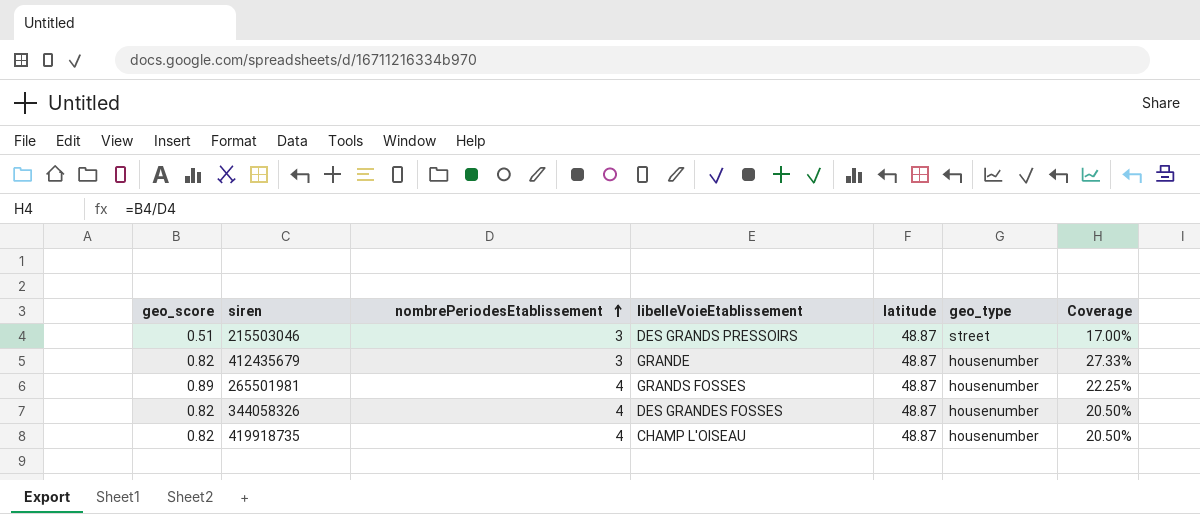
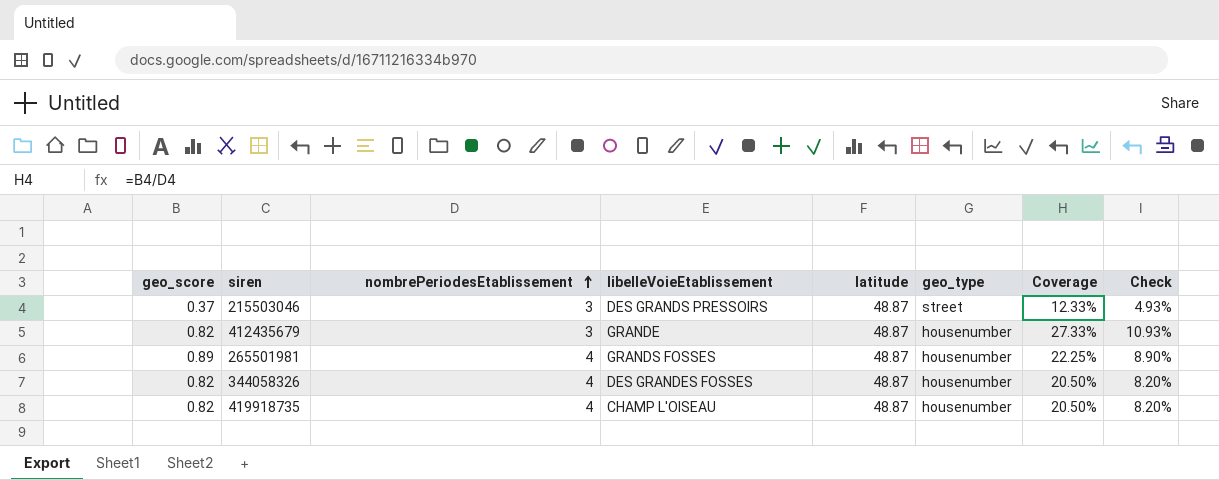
column Check | formula: none -> [Coverage] * 0.4
215503046 | geo_score: 0.51 -> 0.37
215503046 | Coverage: 17.00% -> 12.33%

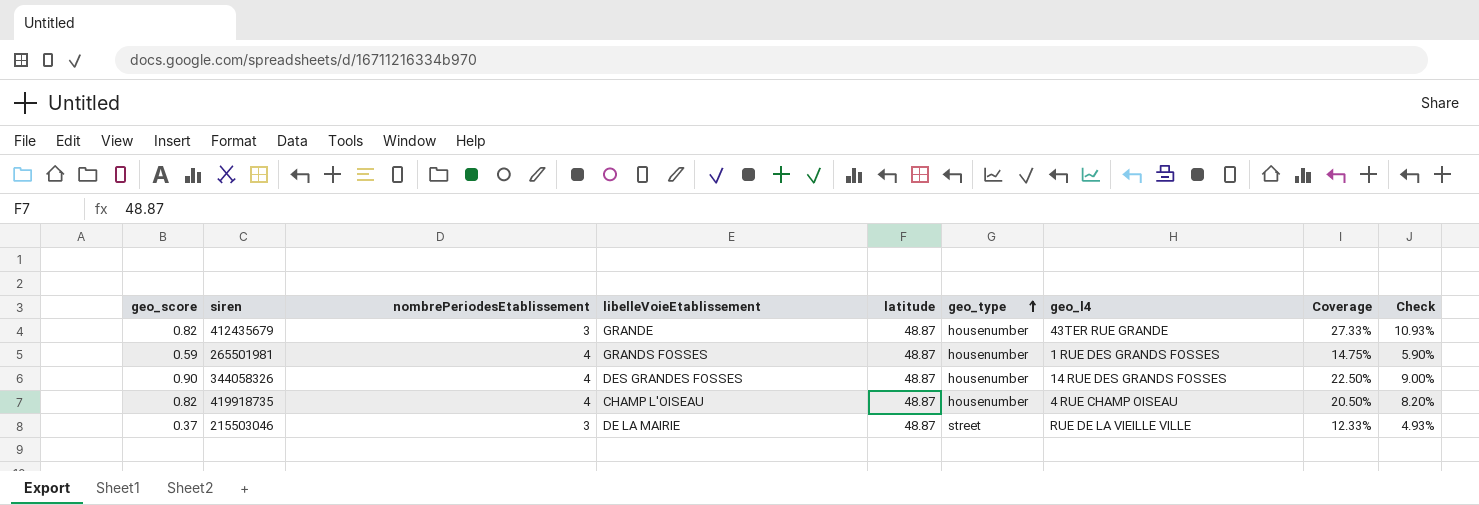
row order: nombrePeriodesEtablissement ascending -> geo_type ascending
column geo_l4 | position: none -> 7
265501981 | geo_score: 0.89 -> 0.59
265501981 | Coverage: 22.25% -> 14.75%
265501981 | Check: 8.90% -> 5.90%
344058326 | geo_score: 0.82 -> 0.90
344058326 | Coverage: 20.50% -> 22.50%
344058326 | Check: 8.20% -> 9.00%
215503046 | libelleVoieEtablissement: DES GRANDS PRESSOIRS -> DE LA MAIRIE

